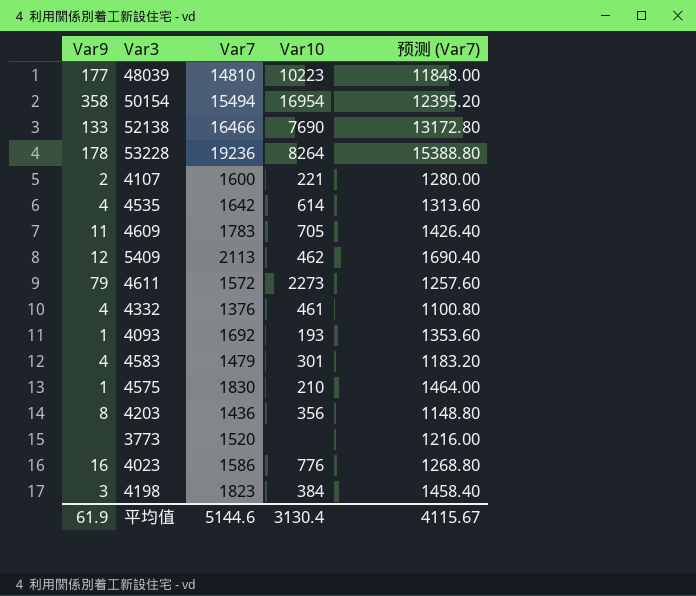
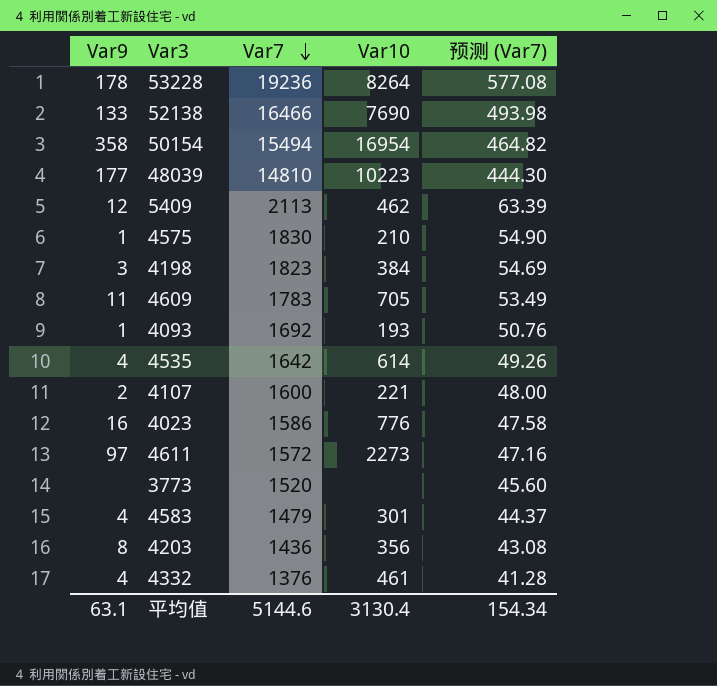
row order: none -> Var7 descending
column 预测 (Var7) | formula: [Var7] * 0.8 -> [Var7] * 0.03
4611 | Var9: 79 -> 97
平均值 | Var9: 61.9 -> 63.1
平均值 | 预测 (Var7): 4115.67 -> 154.34

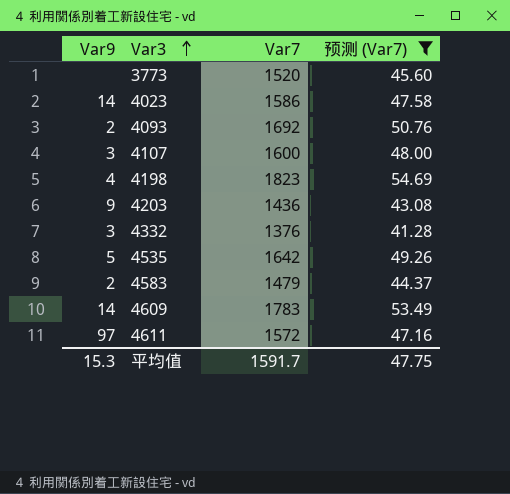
filter: none -> 预测 (Var7) <= 54.69
row order: Var7 descending -> Var3 ascending
column Var10 | position: 4 -> none
4023 | Var9: 16 -> 14
4093 | Var9: 1 -> 2
4107 | Var9: 2 -> 3
4198 | Var9: 3 -> 4
4203 | Var9: 8 -> 9
4332 | Var9: 4 -> 3
4535 | Var9: 4 -> 5
4583 | Var9: 4 -> 2
4609 | Var9: 11 -> 14
平均值 | Var9: 63.1 -> 15.3
平均值 | Var7: 5144.6 -> 1591.7
平均值 | 预测 (Var7): 154.34 -> 47.75

